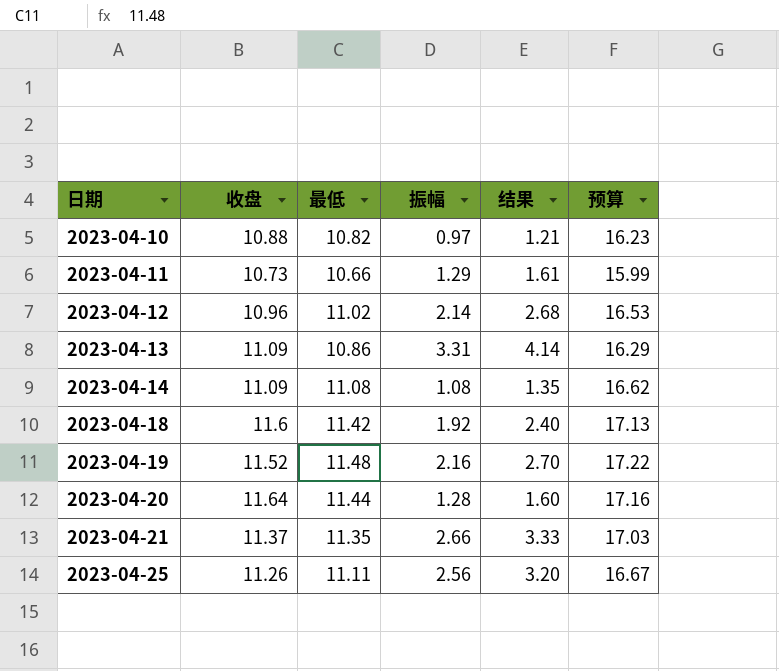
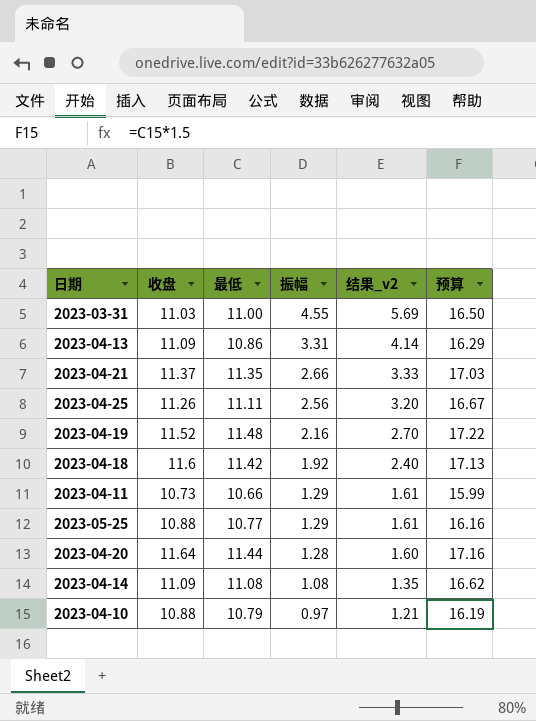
row order: 日期 ascending -> 振幅 descending
column name: 结果 -> 结果_v2
row 2023-04-12: 10.96 | 11.02 | 2.14 | 2.68 | 16.53 -> none
row 2023-03-31: none -> 11.03 | 11.00 | 4.55 | 5.69 | 16.50
row 2023-05-25: none -> 10.88 | 10.77 | 1.29 | 1.61 | 16.16
2023-04-10 | 最低: 10.82 -> 10.79
2023-04-10 | 预算: 16.23 -> 16.19

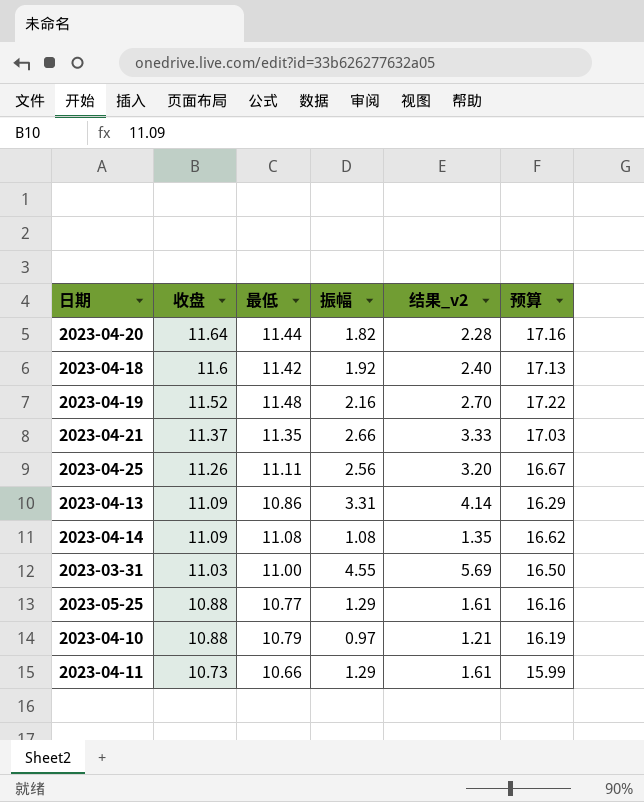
row order: 振幅 descending -> 收盘 descending
2023-04-20 | 振幅: 1.28 -> 1.82
2023-04-20 | 结果_v2: 1.60 -> 2.28

